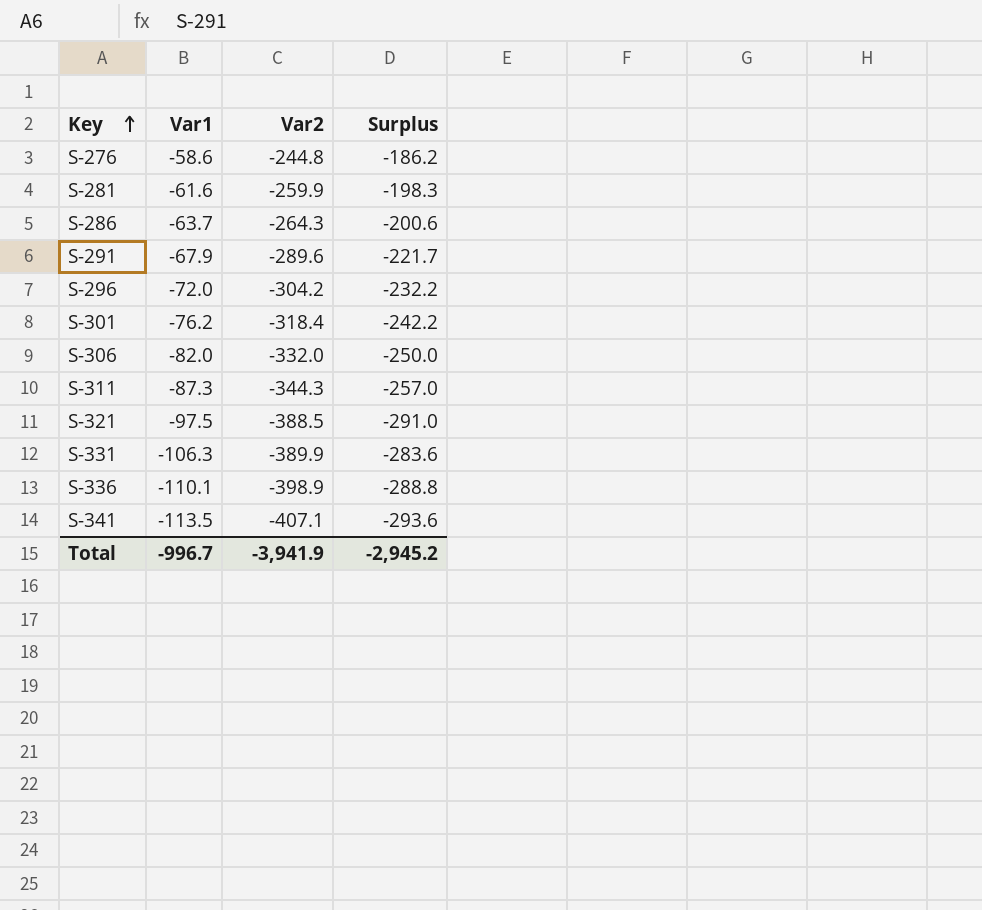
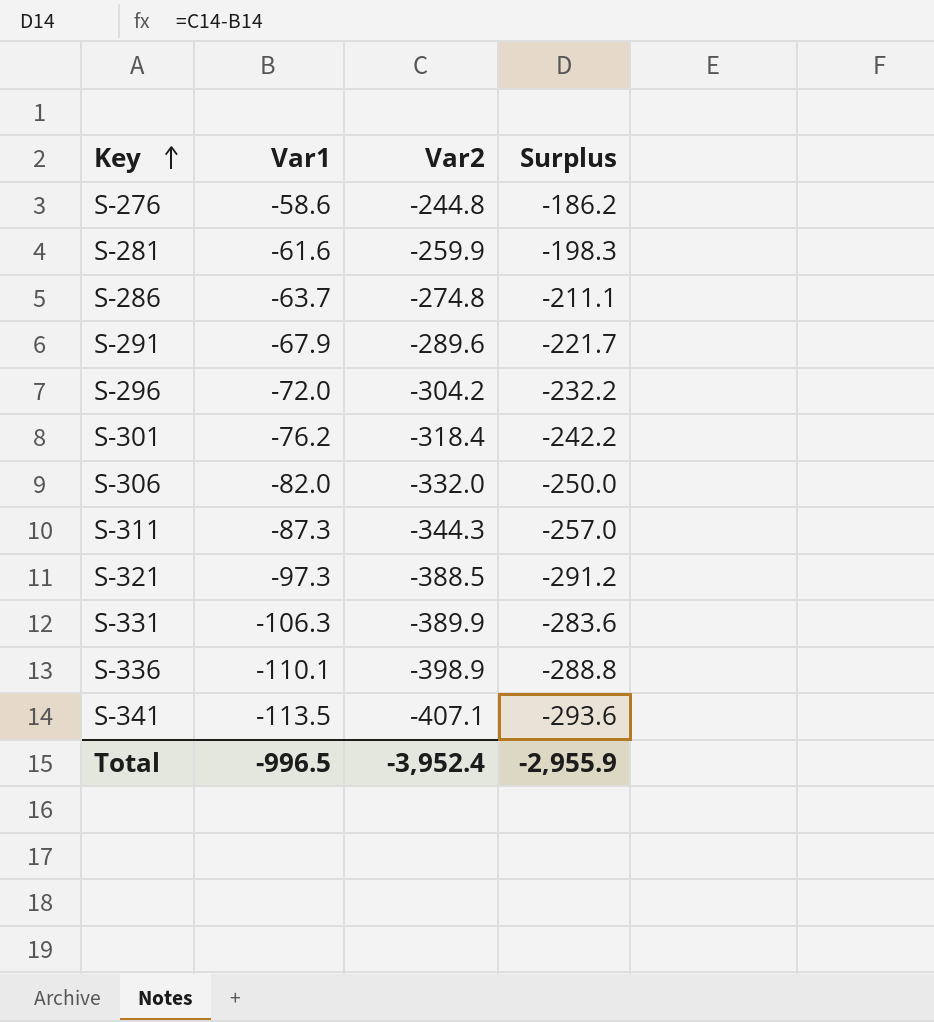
S-286 | Var2: -264.3 -> -274.8
S-286 | Surplus: -200.6 -> -211.1
S-321 | Var1: -97.5 -> -97.3
S-321 | Surplus: -291.0 -> -291.2
Total | Var1: -996.7 -> -996.5
Total | Var2: -3,941.9 -> -3,952.4
Total | Surplus: -2,945.2 -> -2,955.9

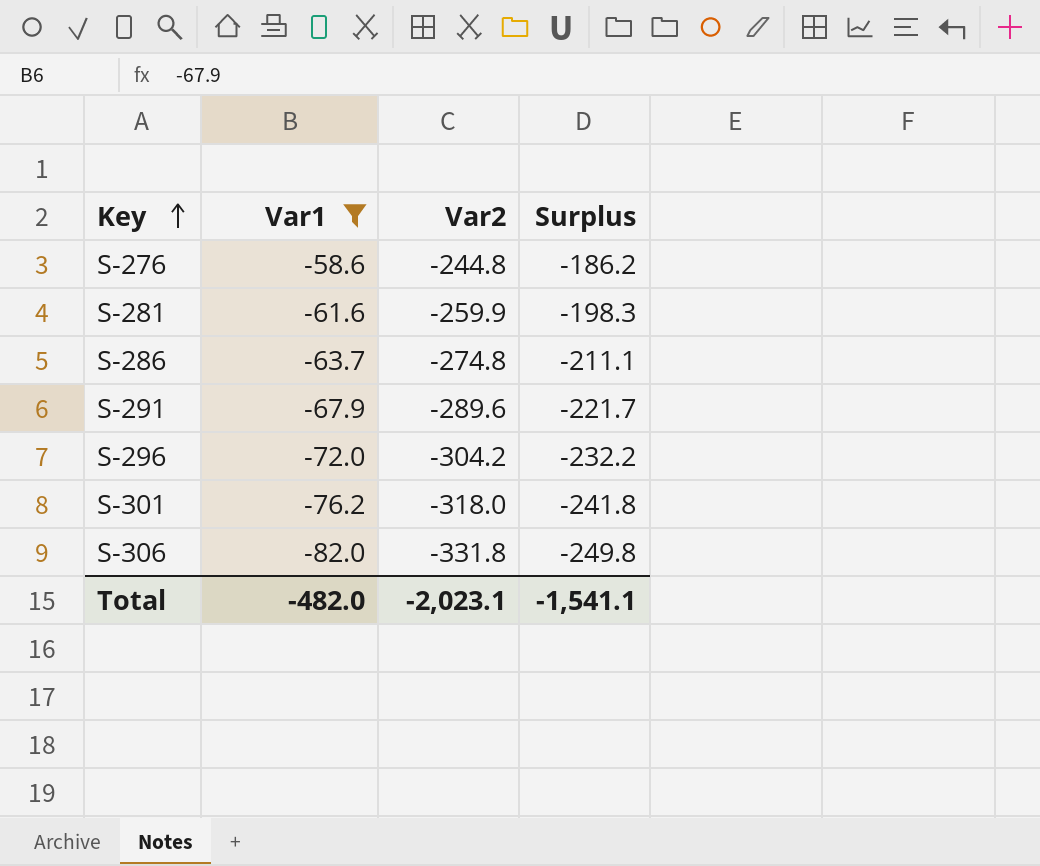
filter: none -> Var1 >= -82.0
S-301 | Var2: -318.4 -> -318.0
S-301 | Surplus: -242.2 -> -241.8
S-306 | Var2: -332.0 -> -331.8
S-306 | Surplus: -250.0 -> -249.8
Total | Var1: -996.5 -> -482.0
Total | Var2: -3,952.4 -> -2,023.1
Total | Surplus: -2,955.9 -> -1,541.1

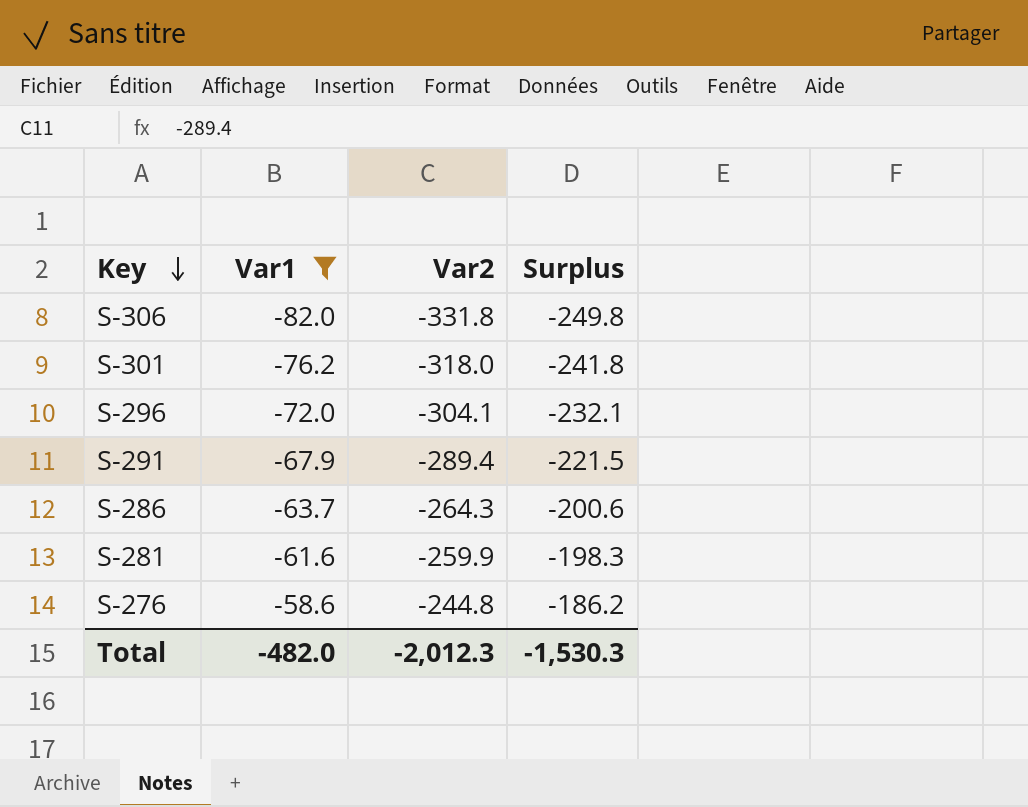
row order: Key ascending -> Key descending
S-296 | Var2: -304.2 -> -304.1
S-296 | Surplus: -232.2 -> -232.1
S-291 | Var2: -289.6 -> -289.4
S-291 | Surplus: -221.7 -> -221.5
S-286 | Var2: -274.8 -> -264.3
S-286 | Surplus: -211.1 -> -200.6
Total | Var2: -2,023.1 -> -2,012.3
Total | Surplus: -1,541.1 -> -1,530.3

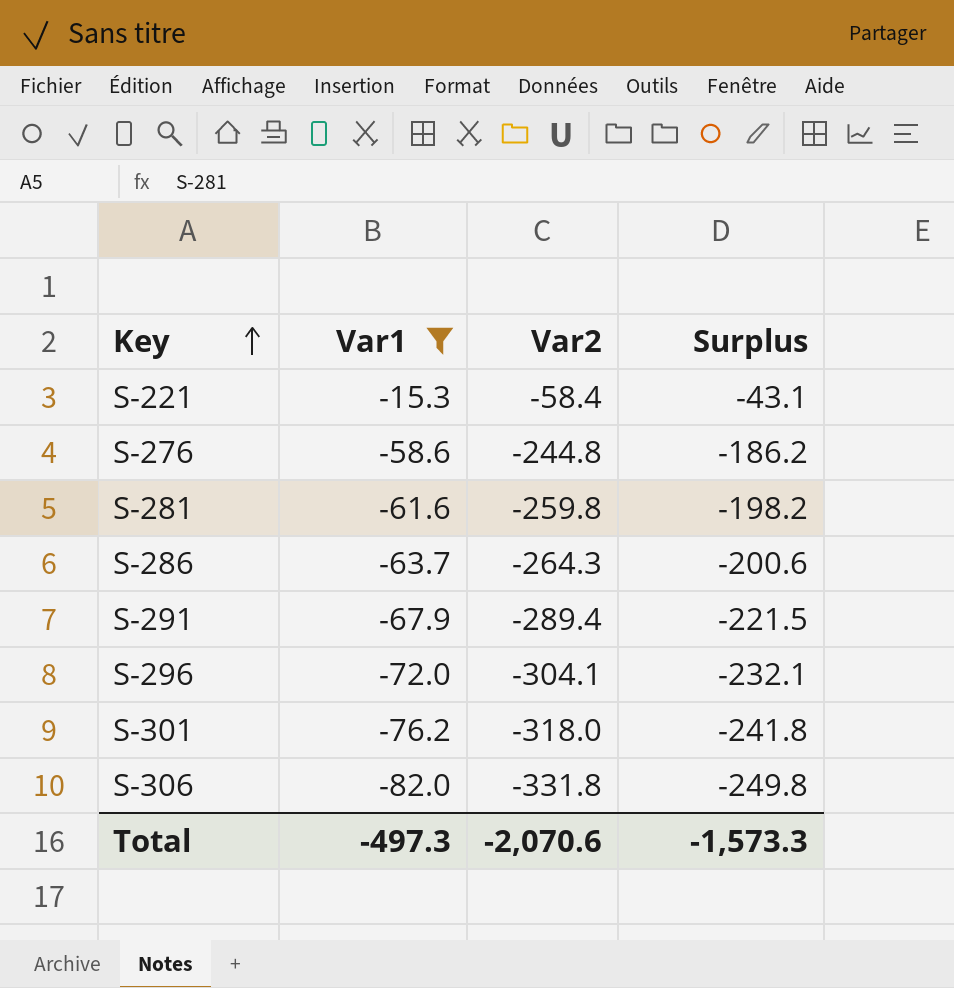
row order: Key descending -> Key ascending
row S-221: none -> -15.3 | -58.4 | -43.1
S-281 | Var2: -259.9 -> -259.8
S-281 | Surplus: -198.3 -> -198.2
Total | Var1: -482.0 -> -497.3
Total | Var2: -2,012.3 -> -2,070.6
Total | Surplus: -1,530.3 -> -1,573.3

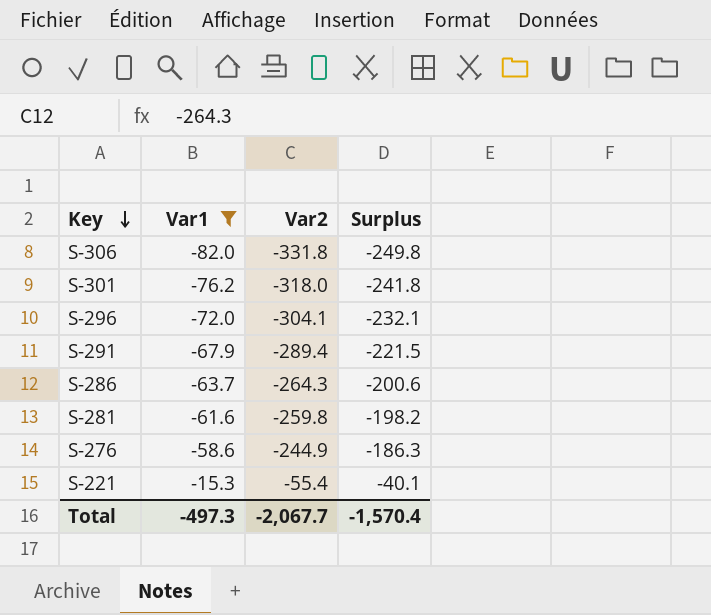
row order: Key ascending -> Key descending
S-276 | Var2: -244.8 -> -244.9
S-276 | Surplus: -186.2 -> -186.3
S-221 | Var2: -58.4 -> -55.4
S-221 | Surplus: -43.1 -> -40.1
Total | Var2: -2,070.6 -> -2,067.7
Total | Surplus: -1,573.3 -> -1,570.4

